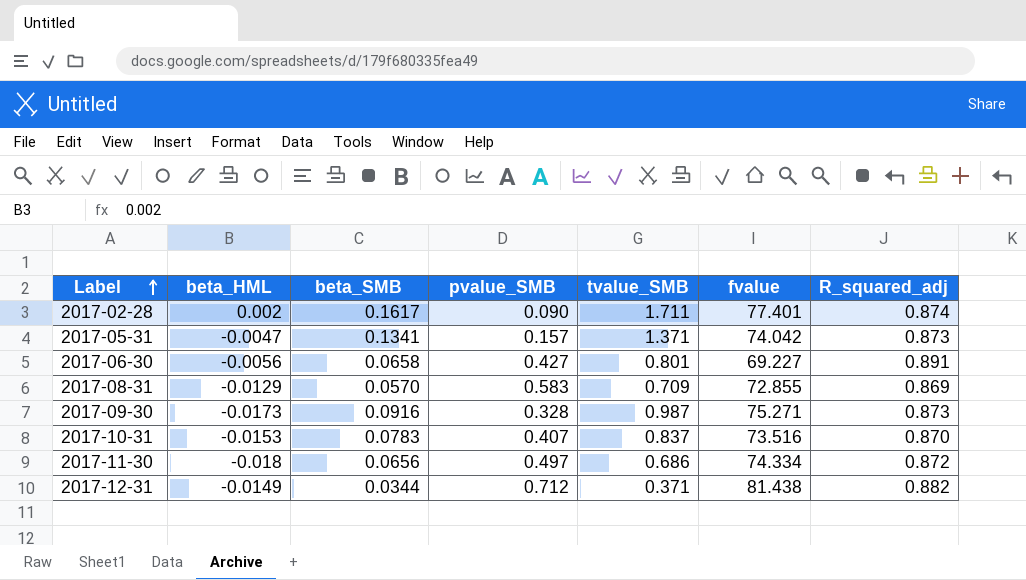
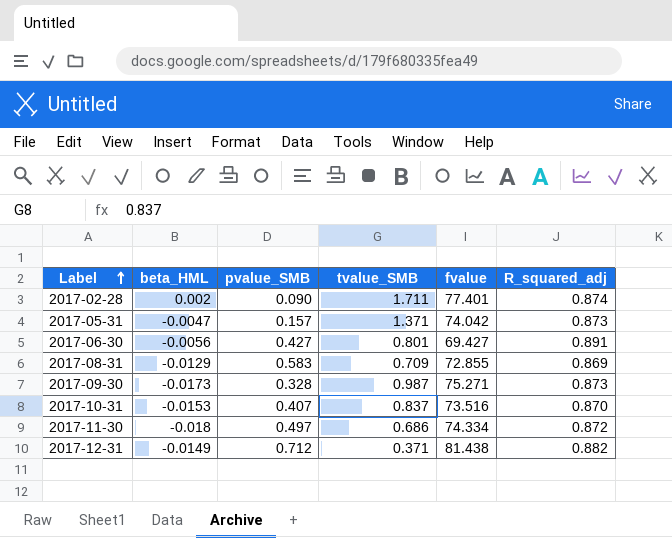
column beta_SMB | position: 3 -> none
2017-06-30 | fvalue: 69.227 -> 69.427

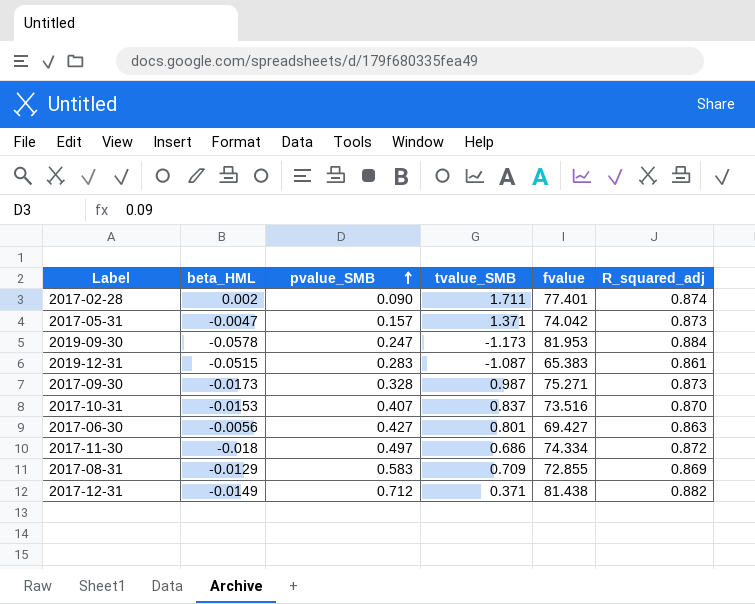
row order: Label ascending -> pvalue_SMB ascending
row 2019-09-30: none -> -0.0578 | 0.247 | -1.173 | 81.953 | 0.884
row 2019-12-31: none -> -0.0515 | 0.283 | -1.087 | 65.383 | 0.861
2017-06-30 | R_squared_adj: 0.891 -> 0.863

